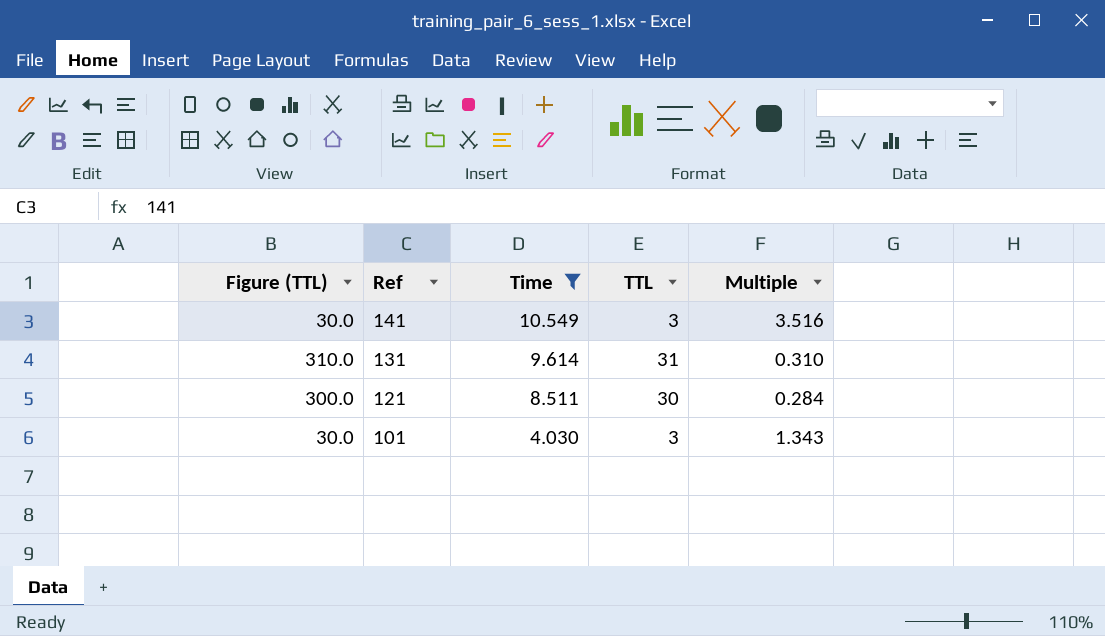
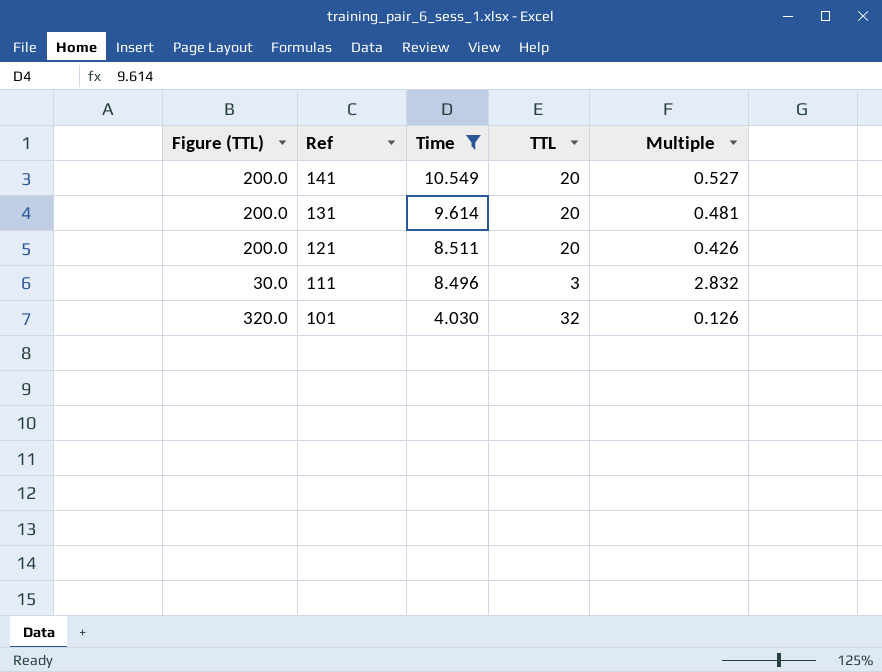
141 | Figure (TTL): 30.0 -> 200.0
141 | TTL: 3 -> 20
141 | Multiple: 3.516 -> 0.527
131 | Figure (TTL): 310.0 -> 200.0
131 | TTL: 31 -> 20
131 | Multiple: 0.310 -> 0.481
121 | Figure (TTL): 300.0 -> 200.0
121 | TTL: 30 -> 20
121 | Multiple: 0.284 -> 0.426
row 111: none -> 30.0 | 8.496 | 3 | 2.832
101 | Figure (TTL): 30.0 -> 320.0
101 | TTL: 3 -> 32
101 | Multiple: 1.343 -> 0.126

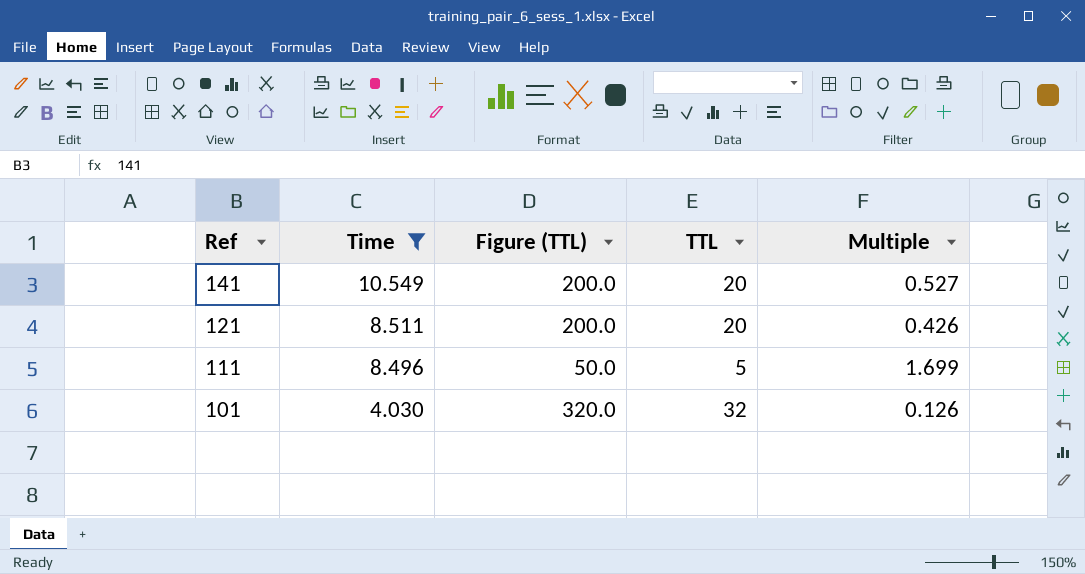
column Figure (TTL) | position: 1 -> 3
row 131: 200.0 | 9.614 | 20 | 0.481 -> none
111 | Figure (TTL): 30.0 -> 50.0
111 | TTL: 3 -> 5
111 | Multiple: 2.832 -> 1.699

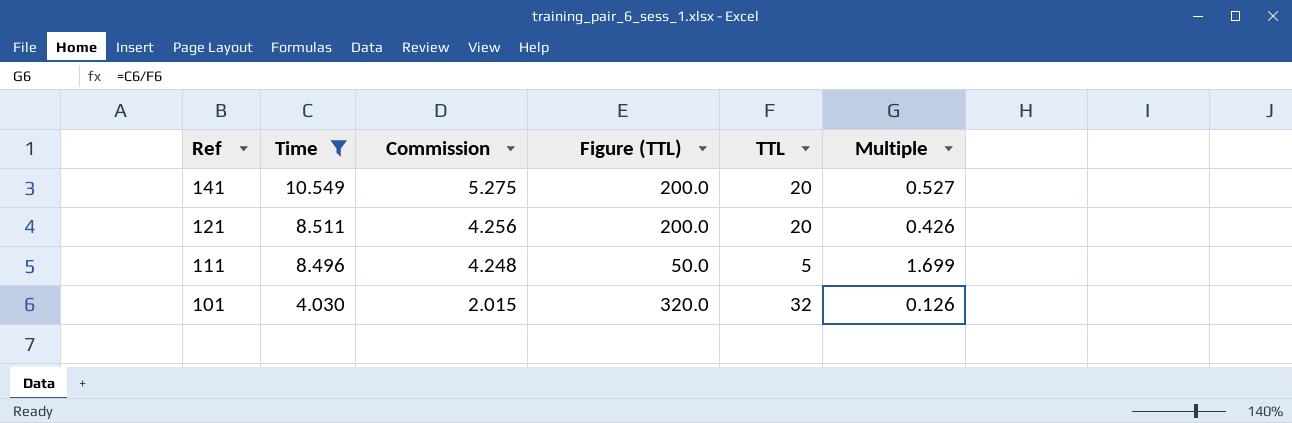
column Commission | formula: none -> [Time] * 0.5

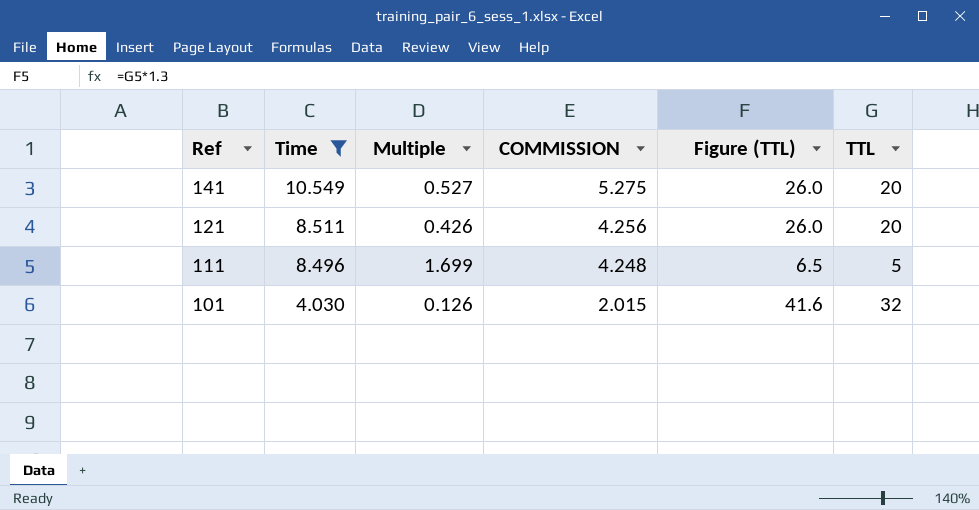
column Multiple | position: 6 -> 3
column name: Commission -> COMMISSION
column Figure (TTL) | formula: [TTL] * 10 -> [TTL] * 1.3

